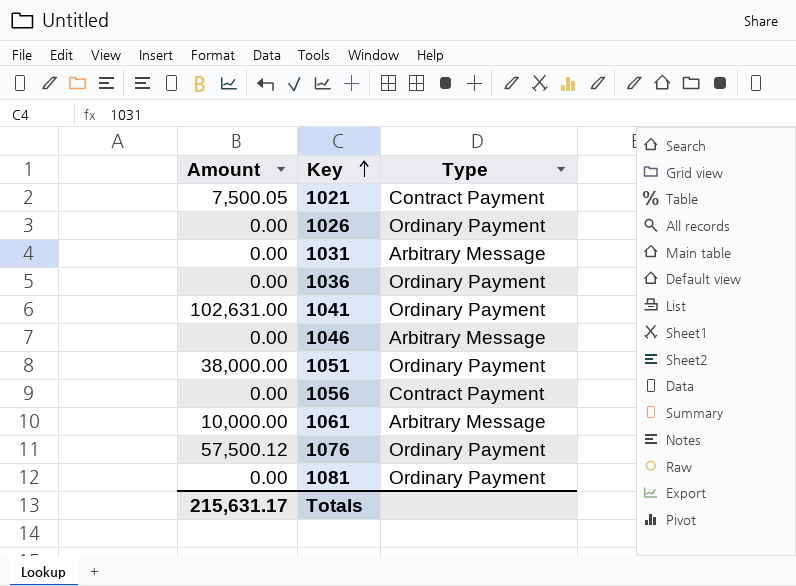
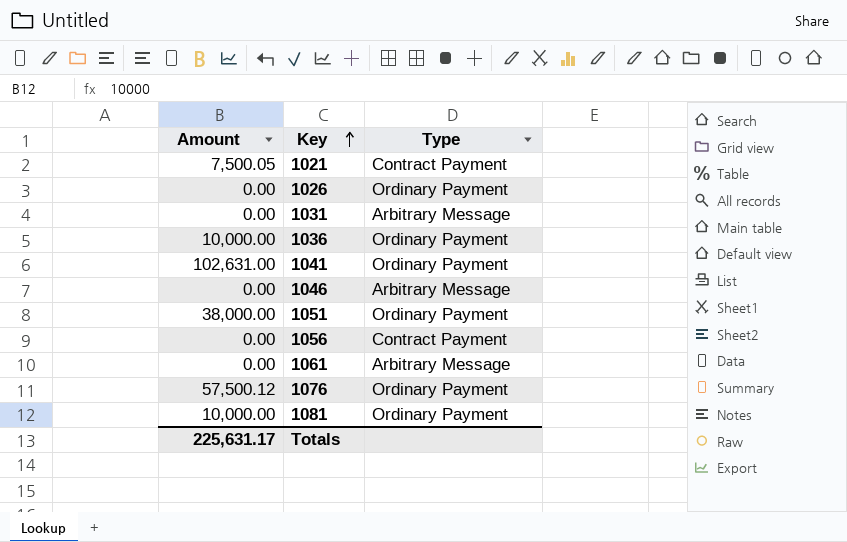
1036 | Amount: 0.00 -> 10,000.00
1061 | Amount: 10,000.00 -> 0.00
1081 | Amount: 0.00 -> 10,000.00
Totals | Amount: 215,631.17 -> 225,631.17

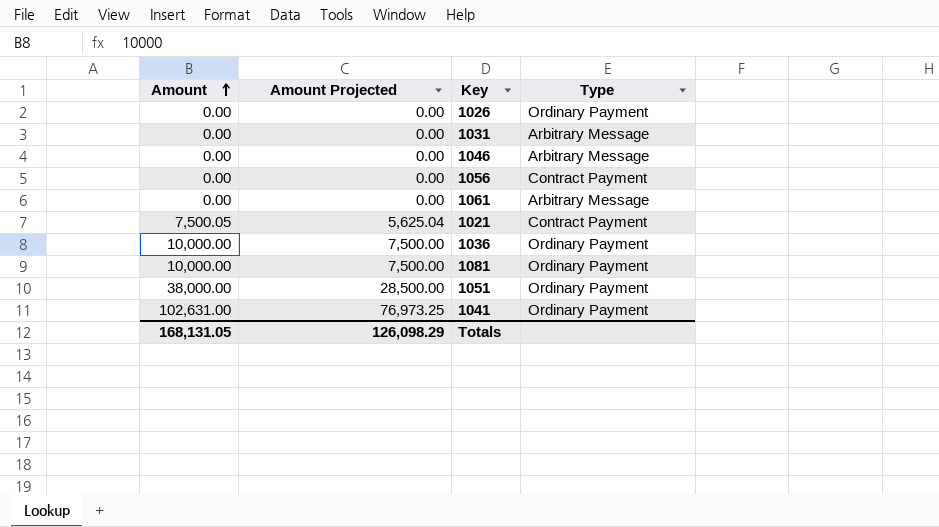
row order: Key ascending -> Amount ascending
column Amount Projected | formula: none -> [Amount] * 0.75
row 1076: 57,500.12 | Ordinary Payment -> none
Totals | Amount: 225,631.17 -> 168,131.05

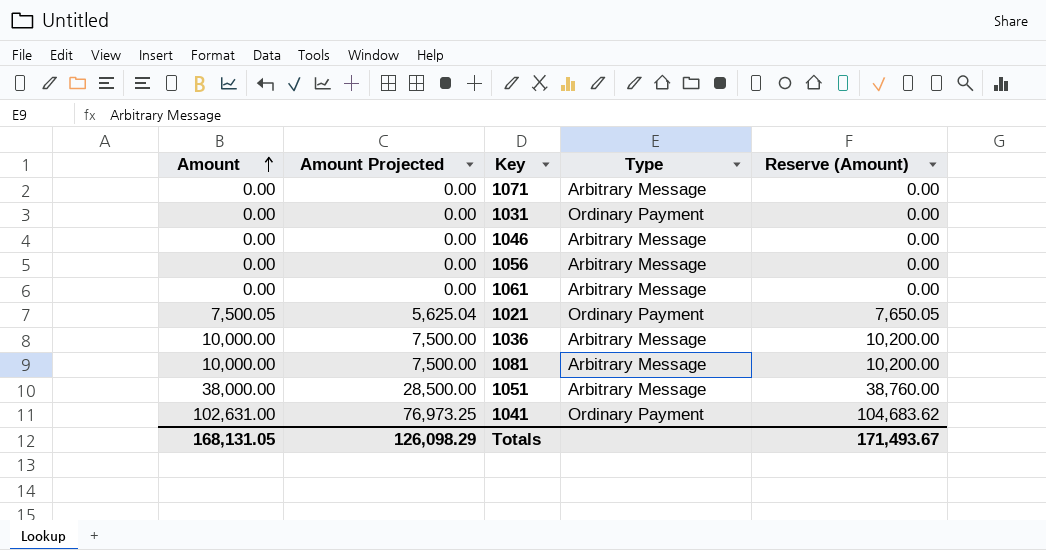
column Reserve (Amount) | formula: none -> [Amount] * 1.02
row 1026: 0.00 | 0.00 | Ordinary Payment -> none
row 1071: none -> 0.00 | 0.00 | Arbitrary Message | 0.00
1031 | Type: Arbitrary Message -> Ordinary Payment
1056 | Type: Contract Payment -> Arbitrary Message
1021 | Type: Contract Payment -> Ordinary Payment
1036 | Type: Ordinary Payment -> Arbitrary Message
1081 | Type: Ordinary Payment -> Arbitrary Message
1051 | Type: Ordinary Payment -> Arbitrary Message

